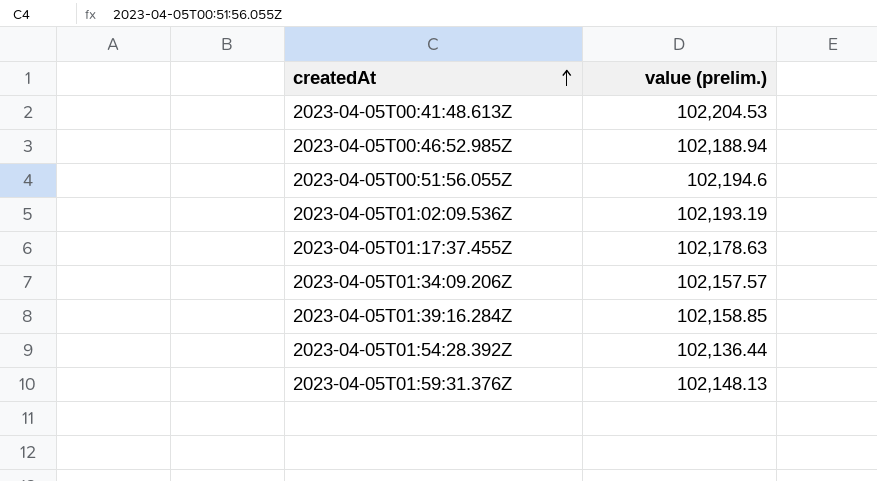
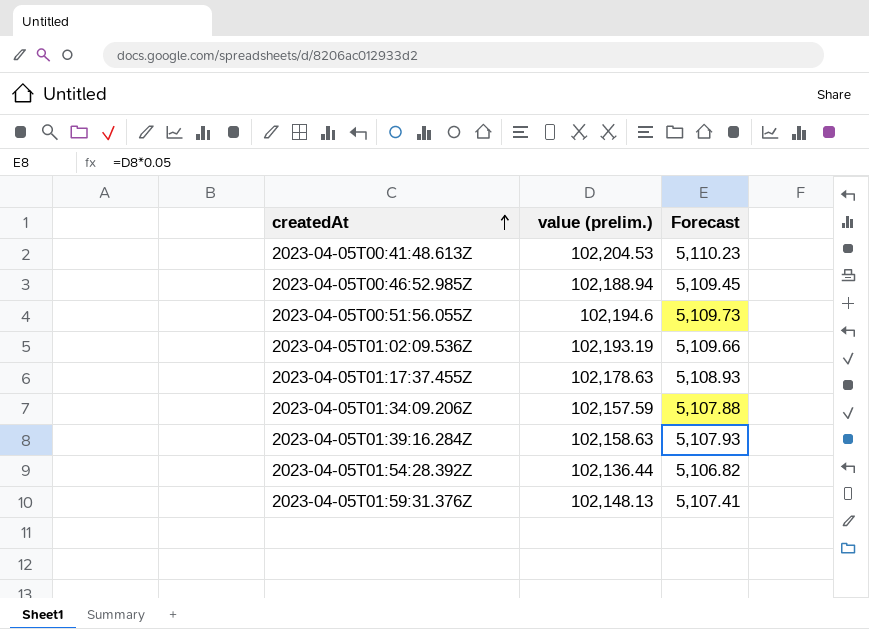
column Forecast | formula: none -> [value (prelim.)] * 0.05
2023-04-05T01:34:09.206Z | value (prelim.): 102,157.57 -> 102,157.59
2023-04-05T01:39:16.284Z | value (prelim.): 102,158.85 -> 102,158.63

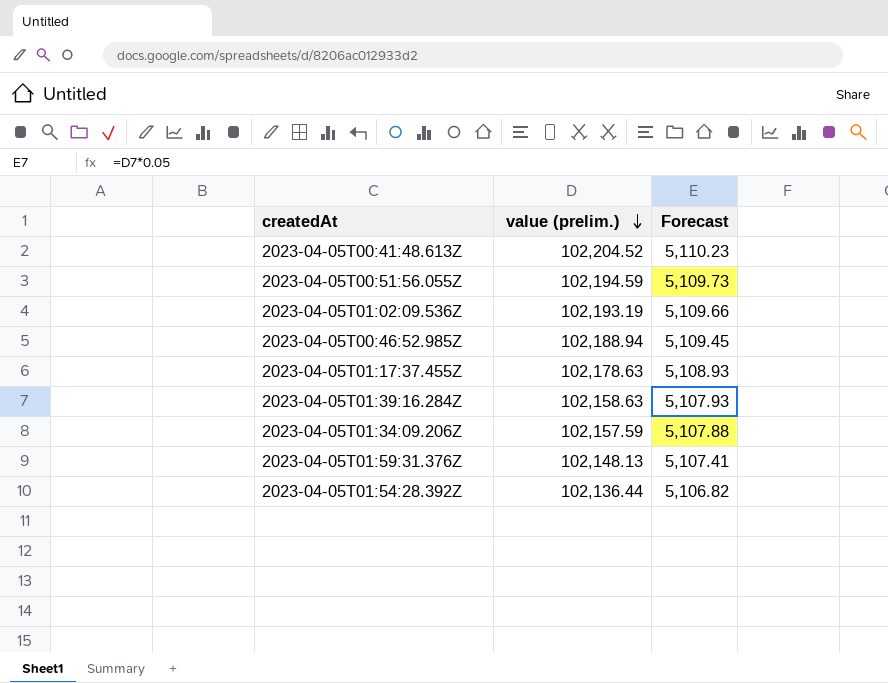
row order: createdAt ascending -> value (prelim.) descending
2023-04-05T00:41:48.613Z | value (prelim.): 102,204.53 -> 102,204.52
2023-04-05T00:51:56.055Z | value (prelim.): 102,194.6 -> 102,194.59

